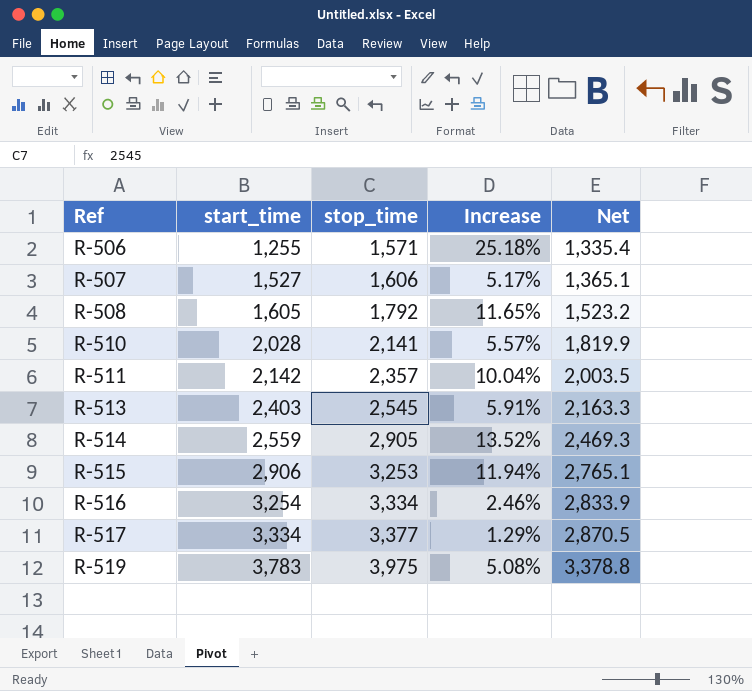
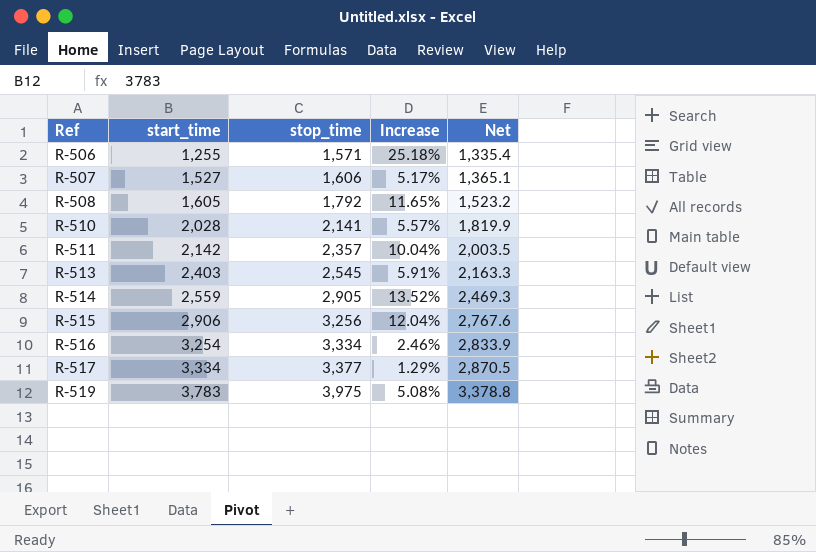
R-515 | stop_time: 3,253 -> 3,256
R-515 | Increase: 11.94% -> 12.04%
R-515 | Net: 2,765.1 -> 2,767.6

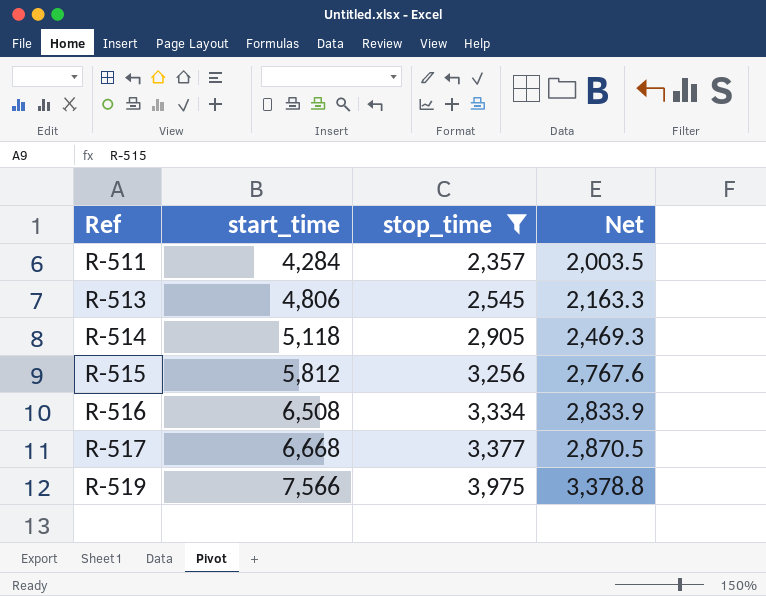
filter: none -> stop_time >= 2,357
column Increase | formula: ([stop_time] - [start_time]) / [start_time] -> none
R-511 | start_time: 2,142 -> 4,284
R-513 | start_time: 2,403 -> 4,806
R-514 | start_time: 2,559 -> 5,118
R-515 | start_time: 2,906 -> 5,812
R-516 | start_time: 3,254 -> 6,508
R-517 | start_time: 3,334 -> 6,668
R-519 | start_time: 3,783 -> 7,566

